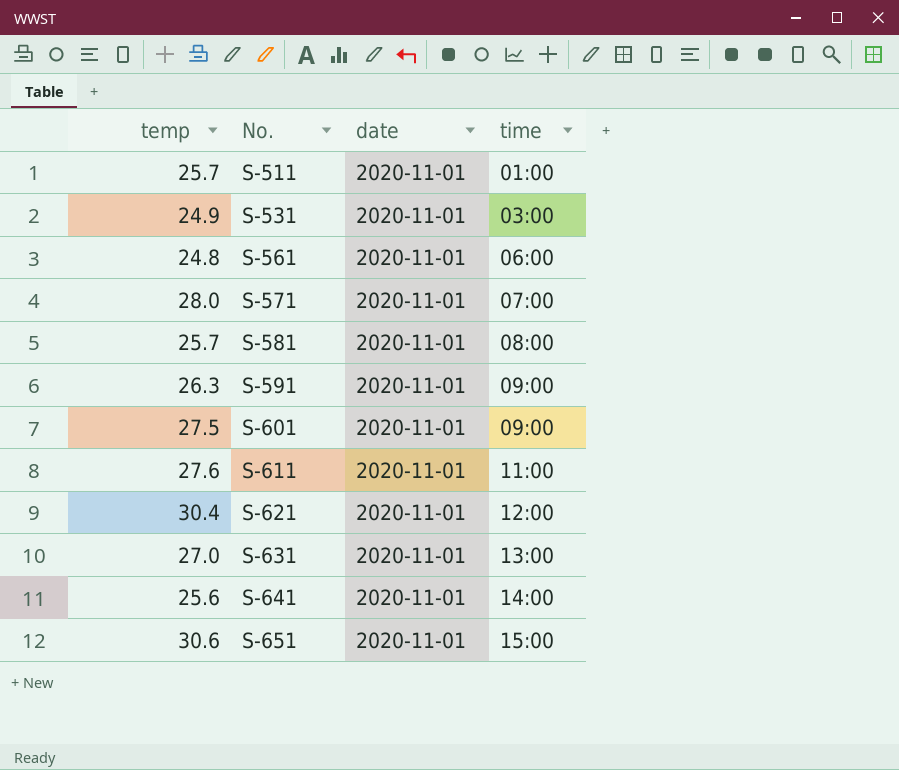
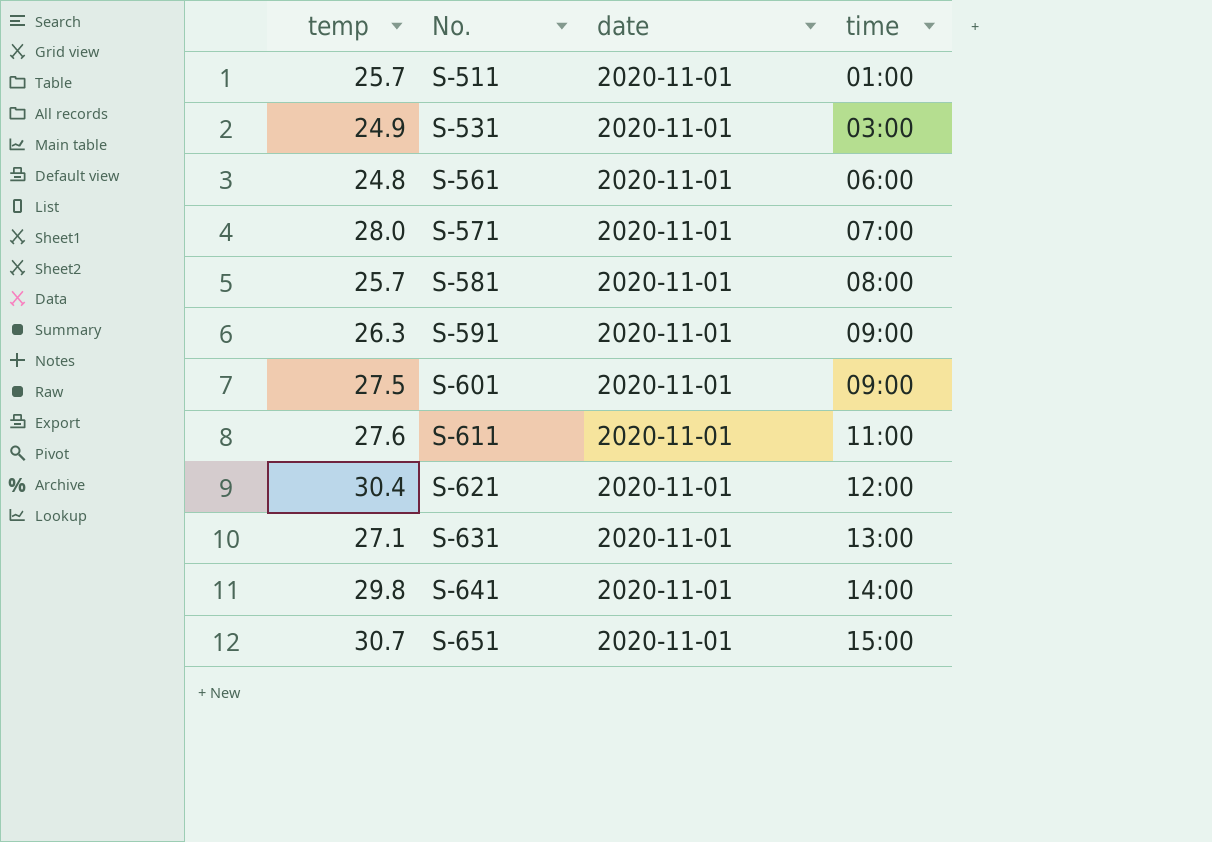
S-631 | temp: 27.0 -> 27.1
S-641 | temp: 25.6 -> 29.8
S-651 | temp: 30.6 -> 30.7

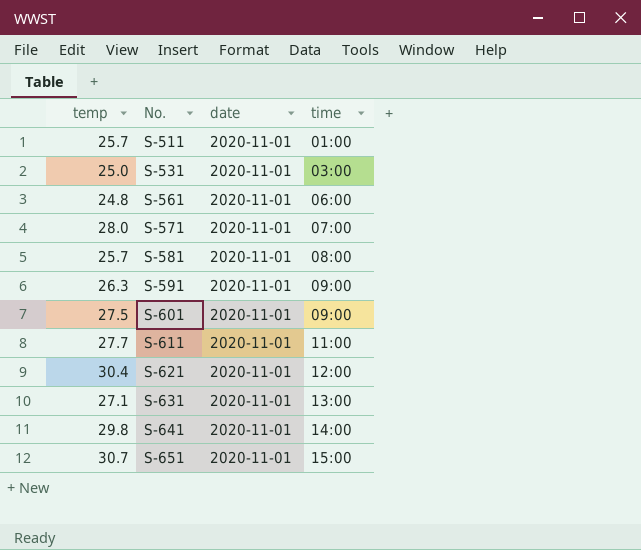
S-531 | temp: 24.9 -> 25.0
S-611 | temp: 27.6 -> 27.7

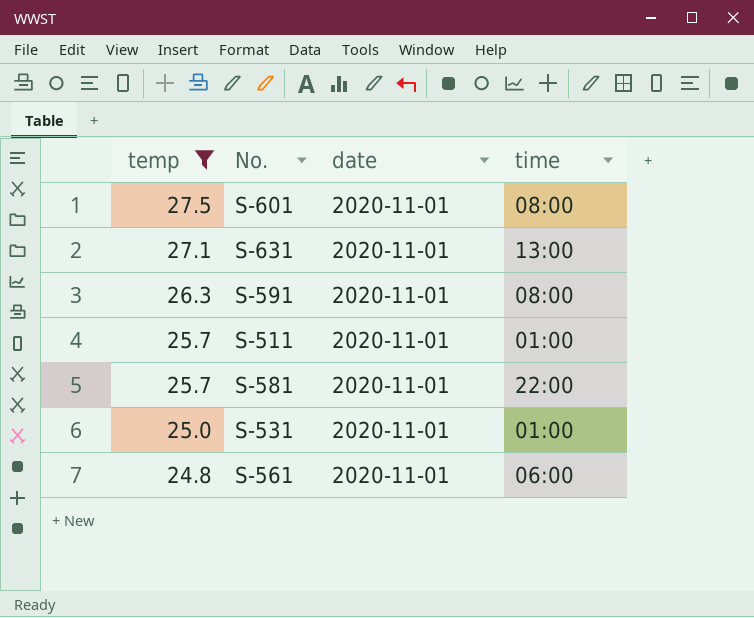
filter: none -> temp <= 27.5
row order: No. ascending -> temp descending
S-601 | time: 09:00 -> 08:00
S-591 | time: 09:00 -> 08:00
S-581 | time: 08:00 -> 22:00
S-531 | time: 03:00 -> 01:00

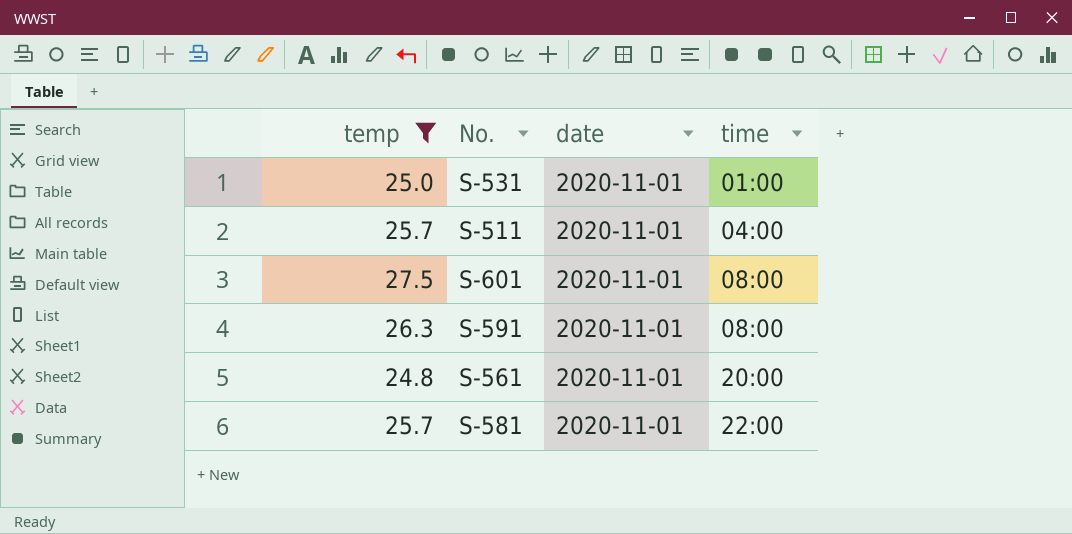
row order: temp descending -> time ascending
row S-631: 27.1 | 2020-11-01 | 13:00 -> none
S-511 | time: 01:00 -> 04:00
S-561 | time: 06:00 -> 20:00

